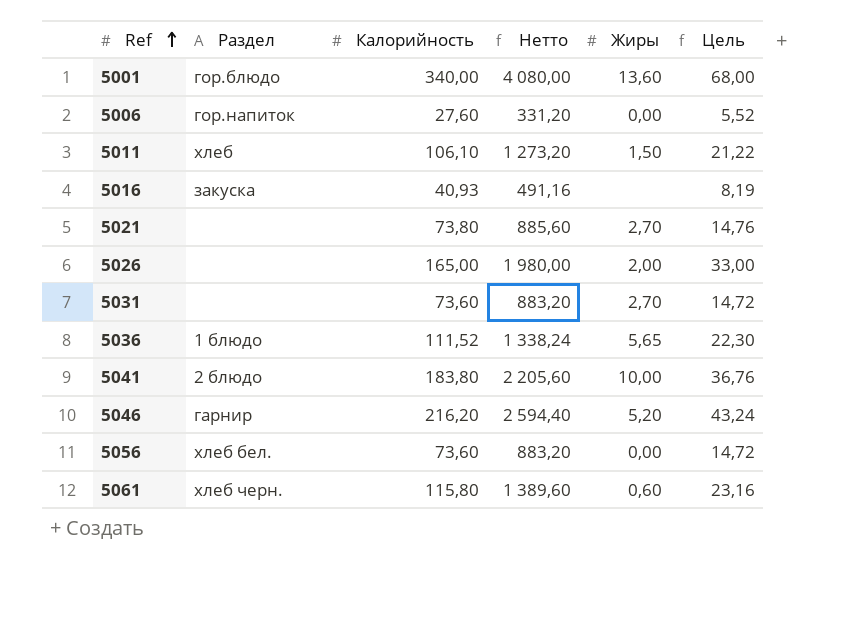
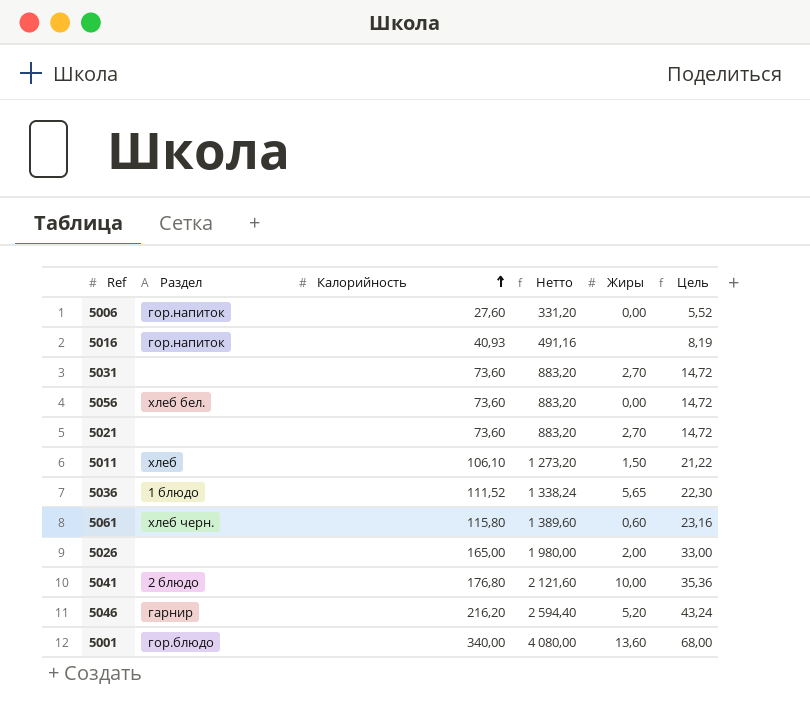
row order: Ref ascending -> Калорийность ascending
5016 | Раздел: закуска -> гор.напиток
5021 | Калорийность: 73,80 -> 73,60
5021 | Нетто: 885,60 -> 883,20
5021 | Цель: 14,76 -> 14,72
5041 | Калорийность: 183,80 -> 176,80
5041 | Нетто: 2 205,60 -> 2 121,60
5041 | Цель: 36,76 -> 35,36

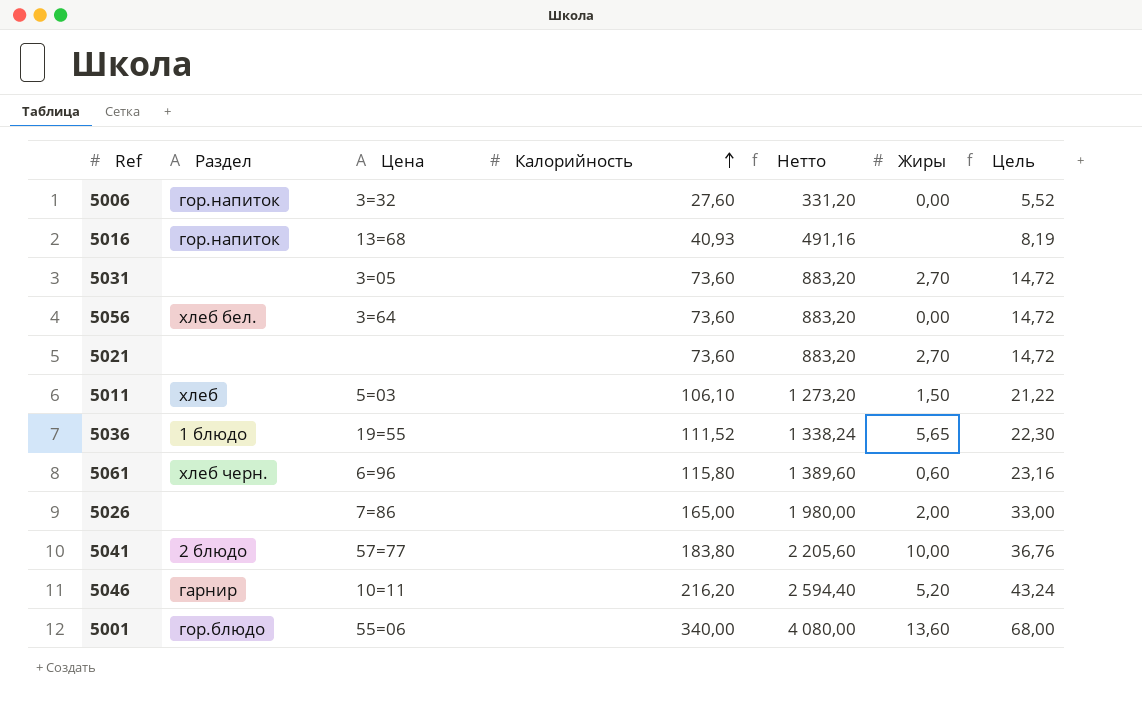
column Цена | position: none -> 3
5041 | Калорийность: 176,80 -> 183,80
5041 | Нетто: 2 121,60 -> 2 205,60
5041 | Цель: 35,36 -> 36,76

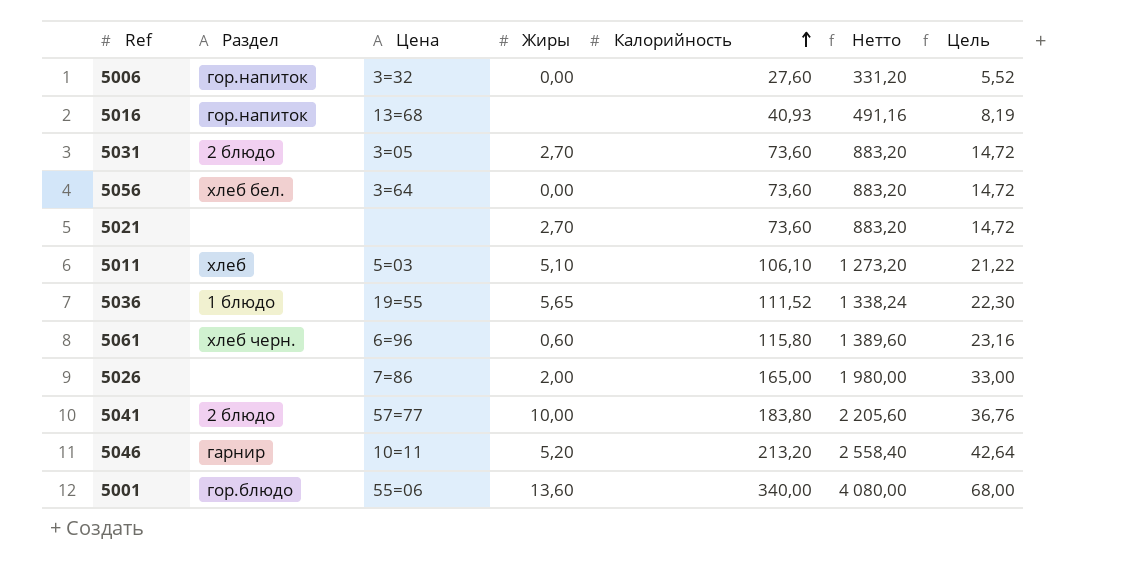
column Жиры | position: 6 -> 4
5031 | Раздел: none -> 2 блюдо
5011 | Жиры: 1,50 -> 5,10
5046 | Калорийность: 216,20 -> 213,20
5046 | Нетто: 2 594,40 -> 2 558,40
5046 | Цель: 43,24 -> 42,64

